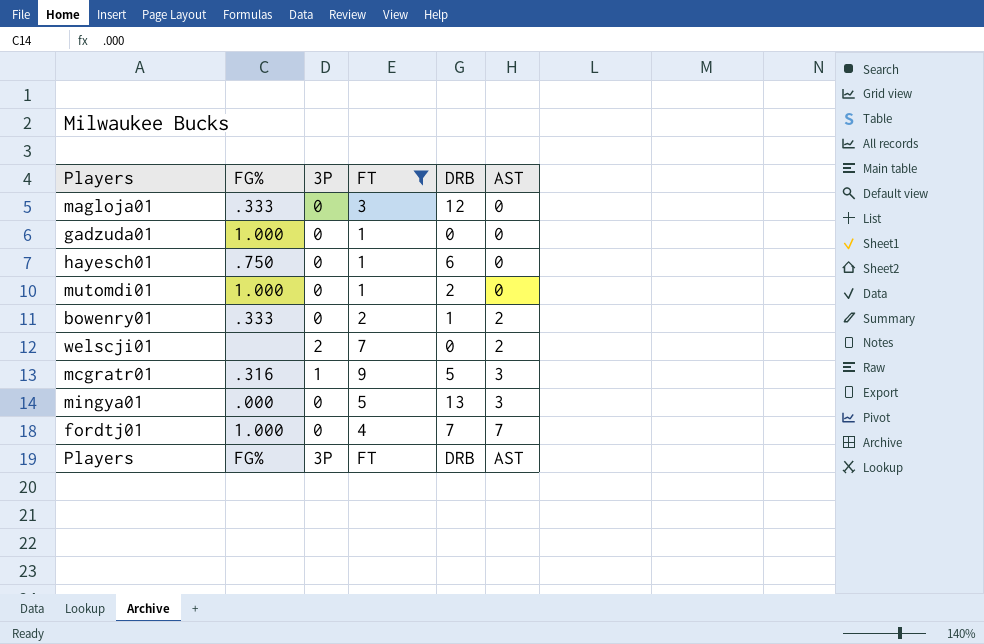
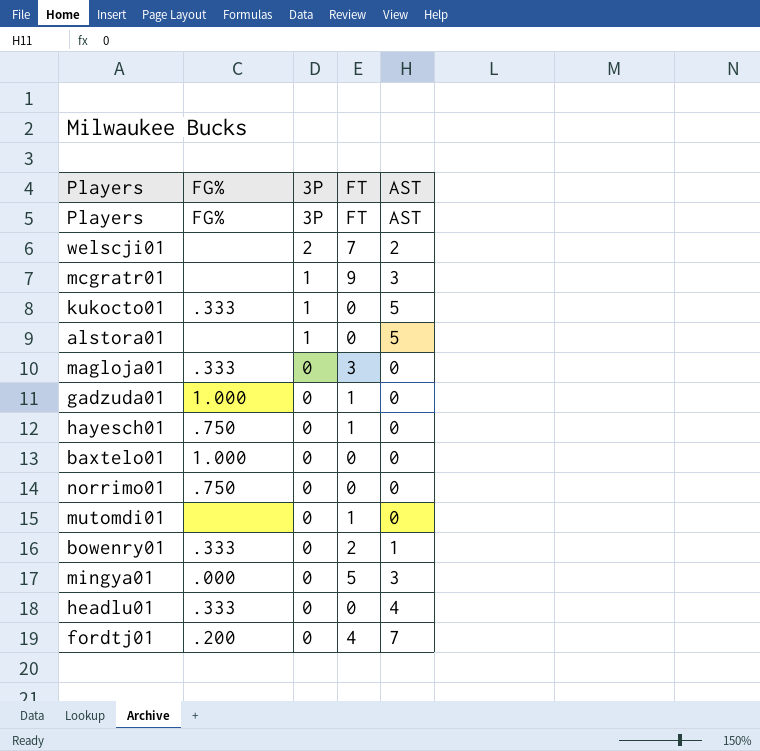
filter: FT != 0 -> none
row order: AST ascending -> 3P descending
column DRB | position: 5 -> none
mcgratr01 | FG%: .316 -> none
mutomdi01 | FG%: 1.000 -> none
bowenry01 | AST: 2 -> 1
fordtj01 | FG%: 1.000 -> .200

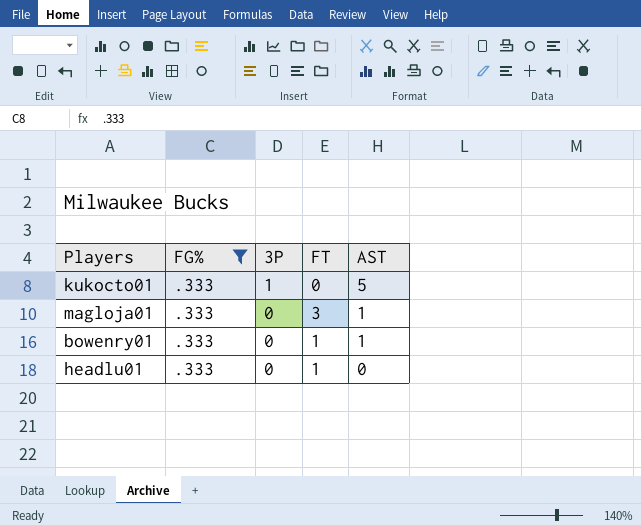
filter: none -> FG% = .333
magloja01 | AST: 0 -> 1
bowenry01 | FT: 2 -> 1
headlu01 | FT: 0 -> 1
headlu01 | AST: 4 -> 0

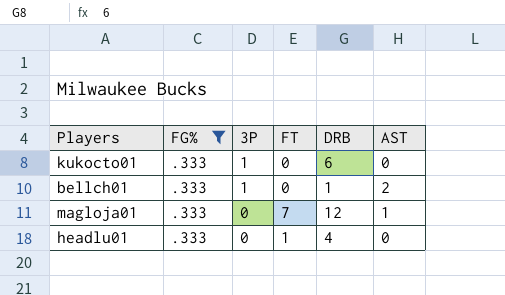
column DRB | position: none -> 5
row bowenry01: .333 | 0 | 1 | 1 -> none
kukocto01 | AST: 5 -> 0
row bellch01: none -> .333 | 1 | 0 | 1 | 2
magloja01 | FT: 3 -> 7

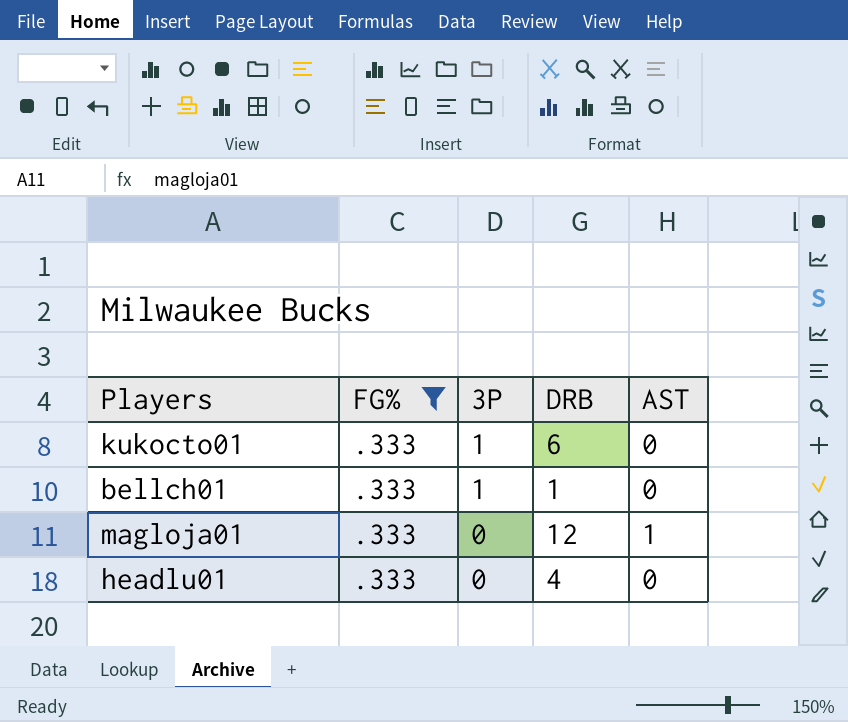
column FT | position: 4 -> none
bellch01 | AST: 2 -> 0

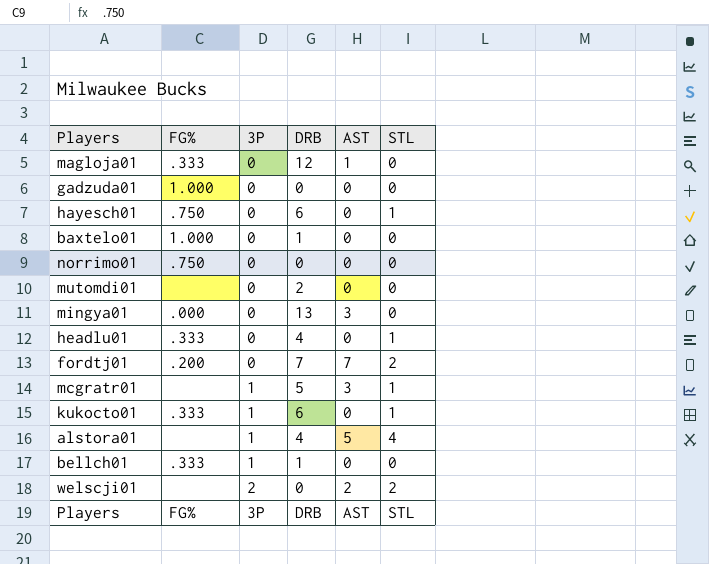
filter: FG% = .333 -> none
row order: 3P descending -> 3P ascending
column STL | position: none -> 6

